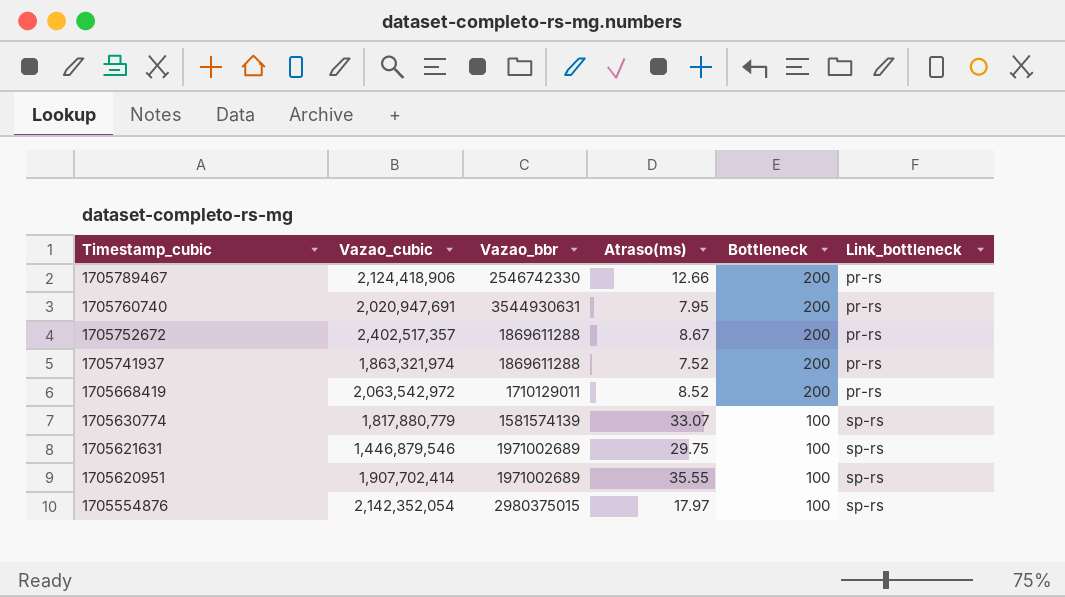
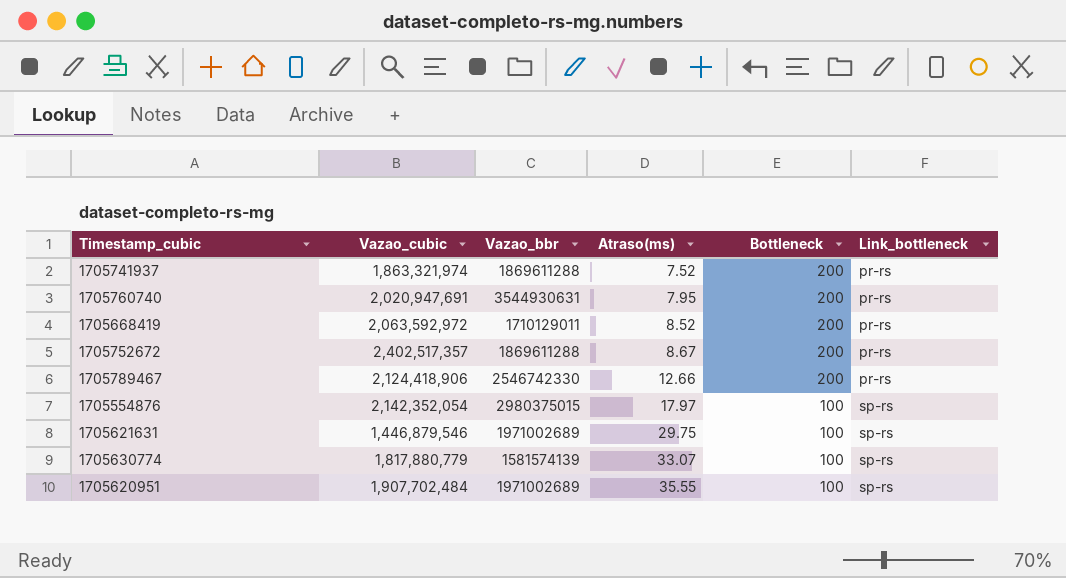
row order: Timestamp_cubic descending -> Atraso(ms) ascending
1705668419 | Vazao_cubic: 2,063,542,972 -> 2,063,592,972
1705620951 | Vazao_cubic: 1,907,702,414 -> 1,907,702,484

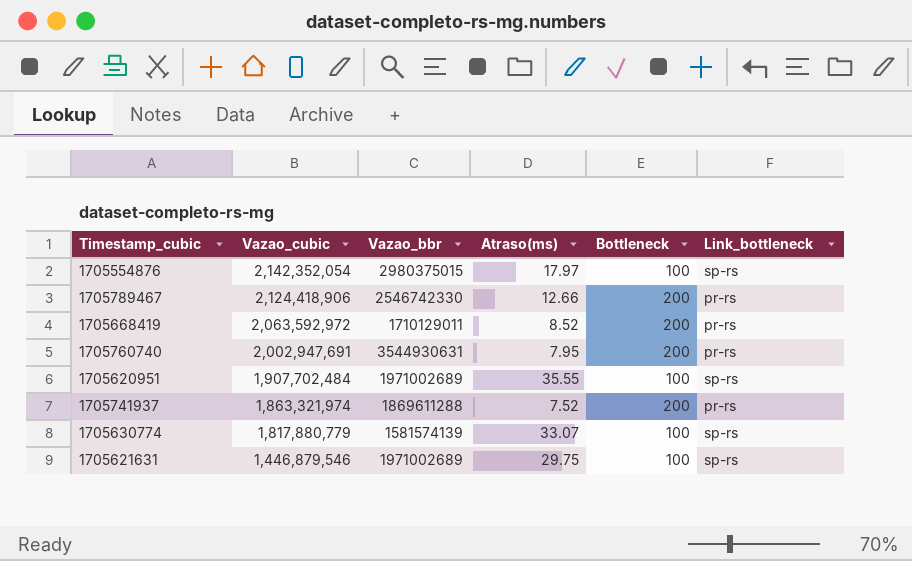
row order: Atraso(ms) ascending -> Vazao_cubic descending
row 1705752672: 2,402,517,357 | 1869611288 | 8.67 | 200 | pr-rs -> none
1705760740 | Vazao_cubic: 2,020,947,691 -> 2,002,947,691

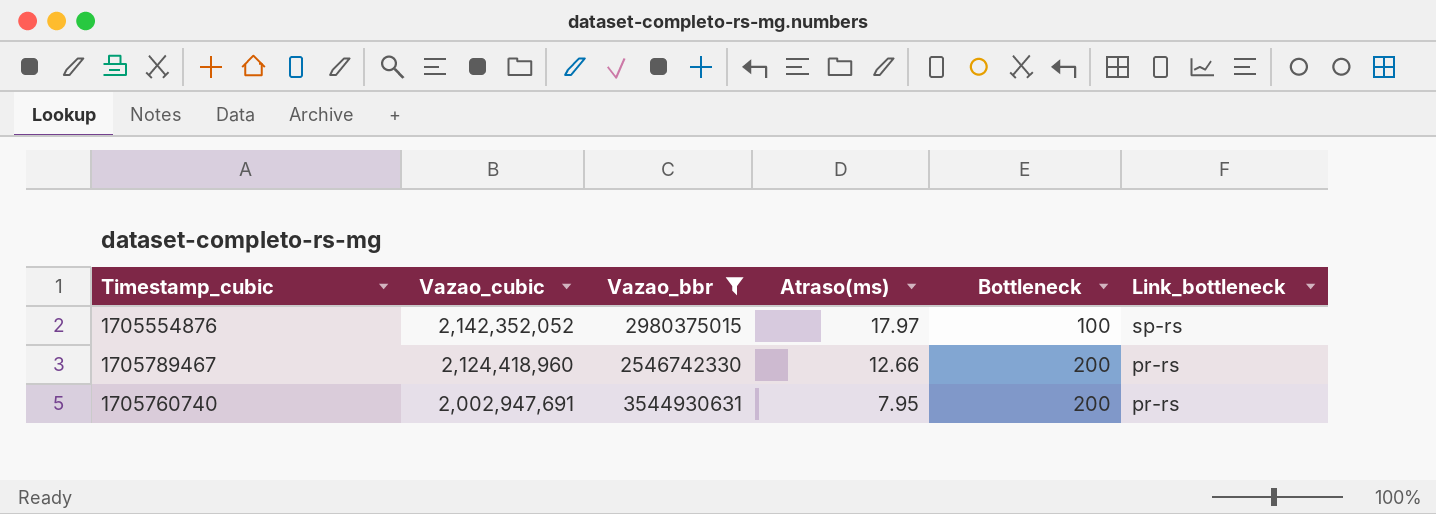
filter: none -> Vazao_bbr >= 2546742330
1705554876 | Vazao_cubic: 2,142,352,054 -> 2,142,352,052
1705789467 | Vazao_cubic: 2,124,418,906 -> 2,124,418,960

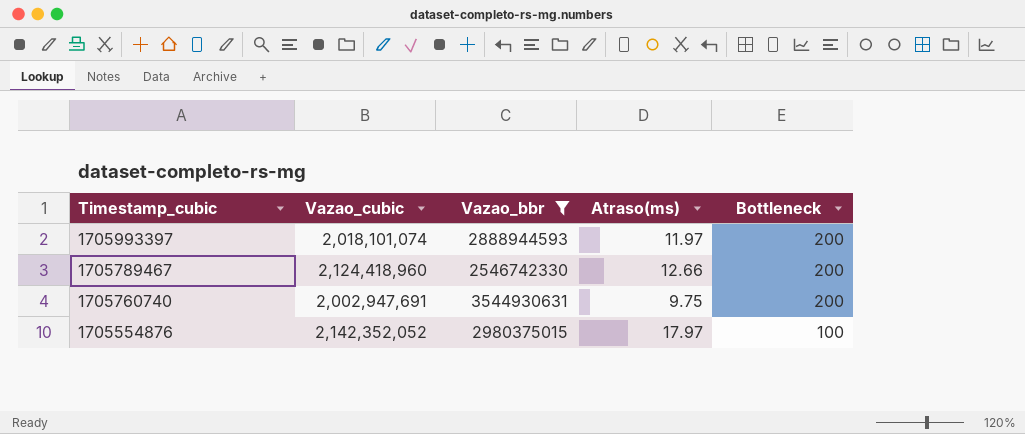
row order: Vazao_cubic descending -> Timestamp_cubic descending
column Link_bottleneck | position: 6 -> none
row 1705993397: none -> 2,018,101,074 | 2888944593 | 11.97 | 200
1705760740 | Atraso(ms): 7.95 -> 9.75

